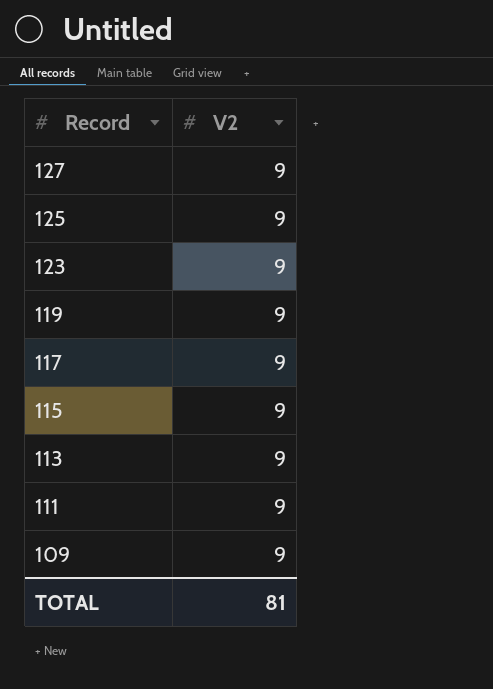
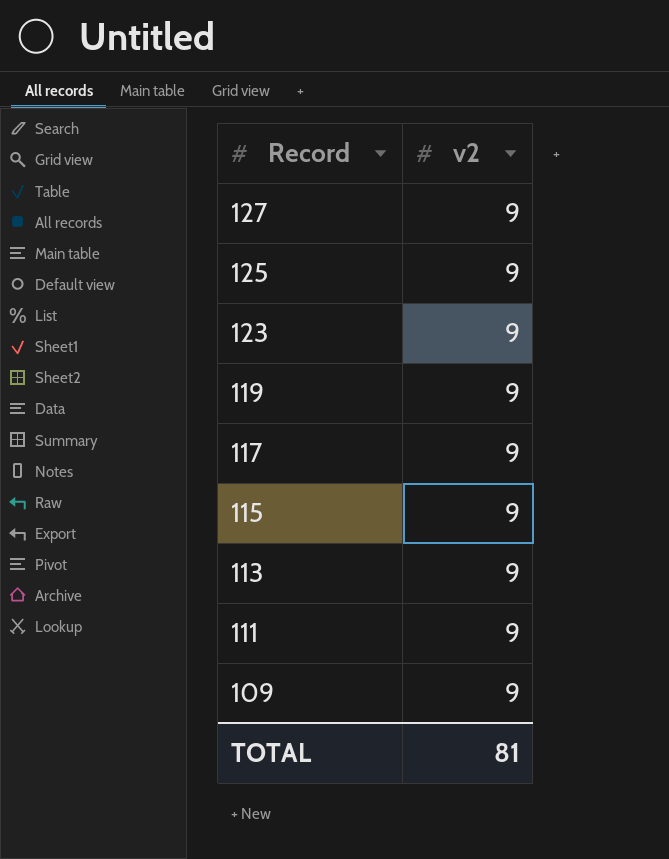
column name: V2 -> v2

